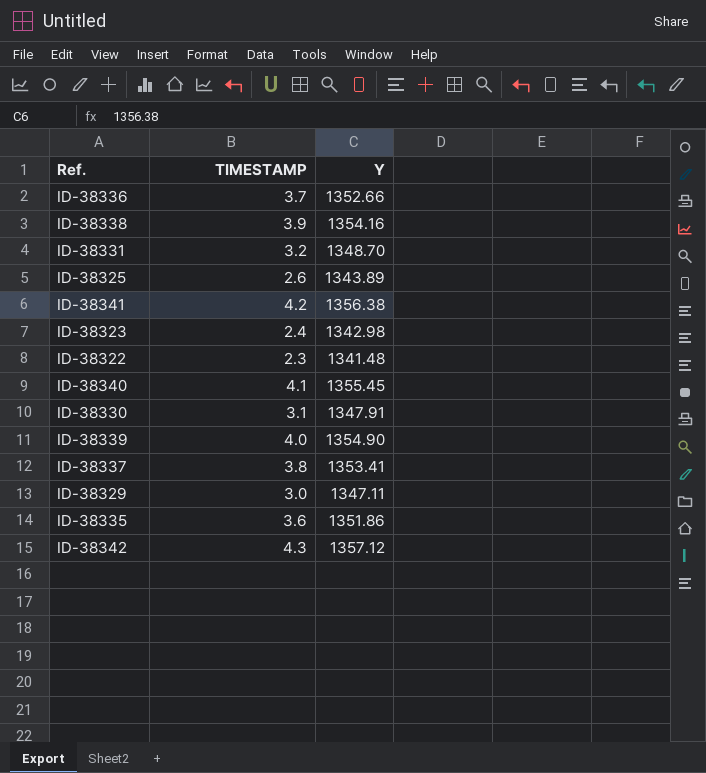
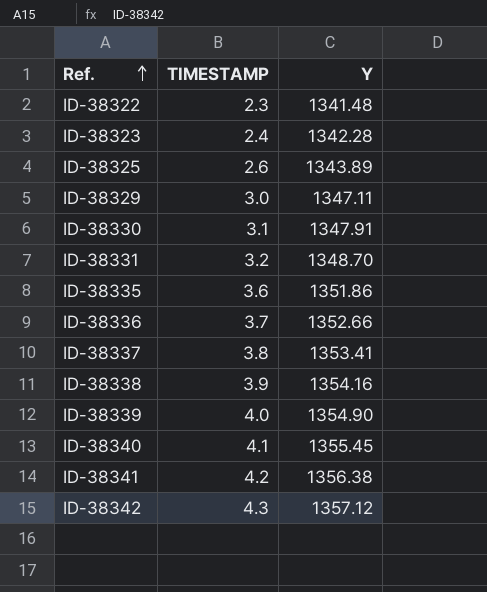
row order: none -> Ref. ascending
ID-38323 | Y: 1342.98 -> 1342.28

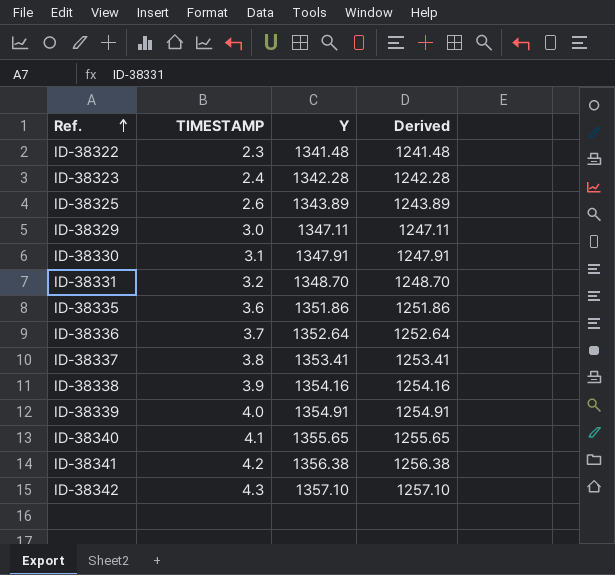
column Derived | formula: none -> [Y] - 100
ID-38336 | Y: 1352.66 -> 1352.64
ID-38339 | Y: 1354.90 -> 1354.91
ID-38340 | Y: 1355.45 -> 1355.65
ID-38342 | Y: 1357.12 -> 1357.10

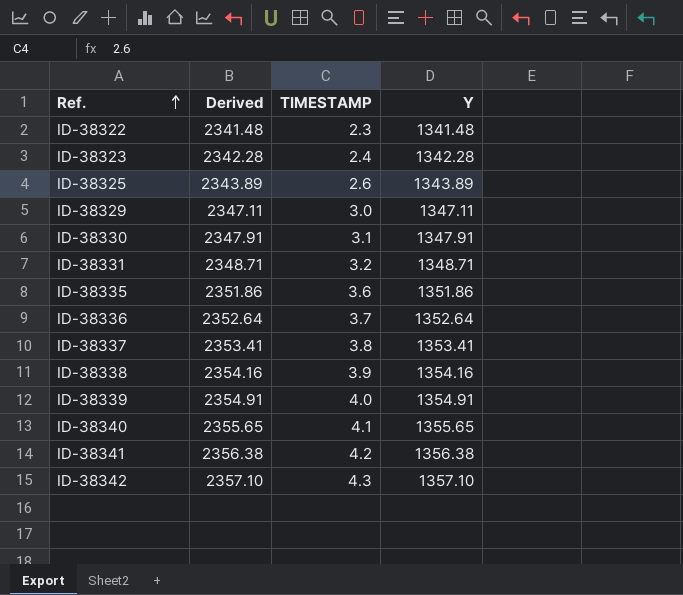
column Derived | formula: [Y] - 100 -> [Y] + 1000
column Derived | position: 4 -> 2
ID-38331 | Y: 1348.70 -> 1348.71

